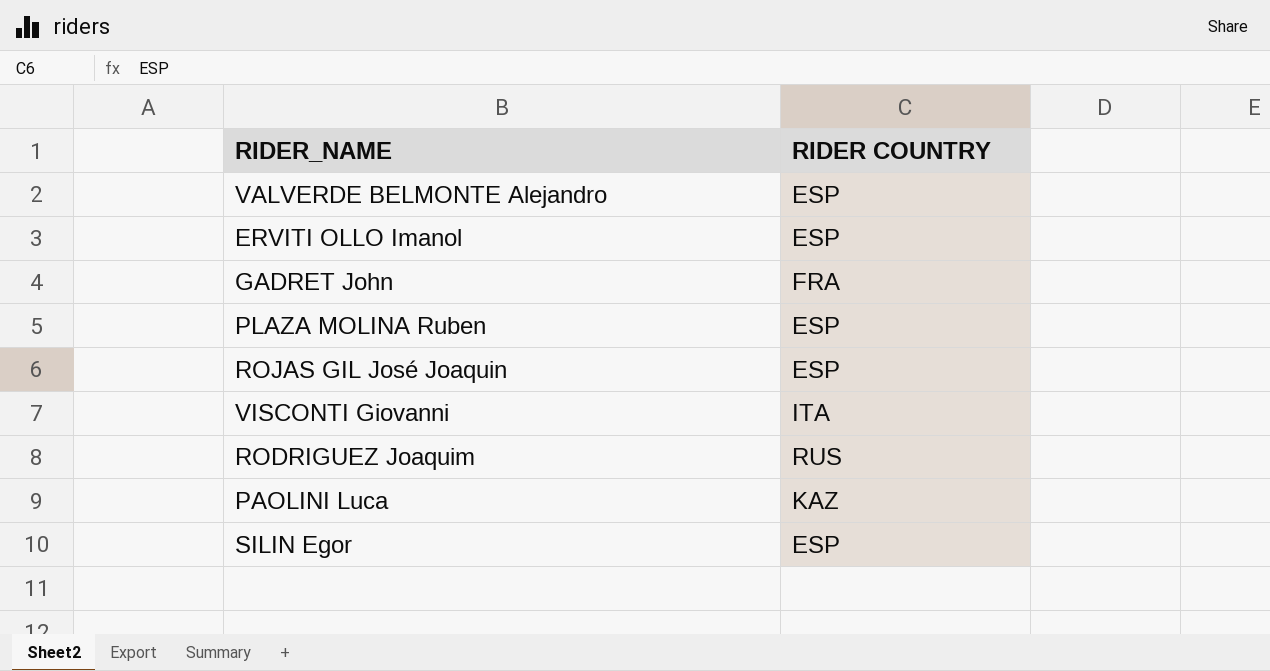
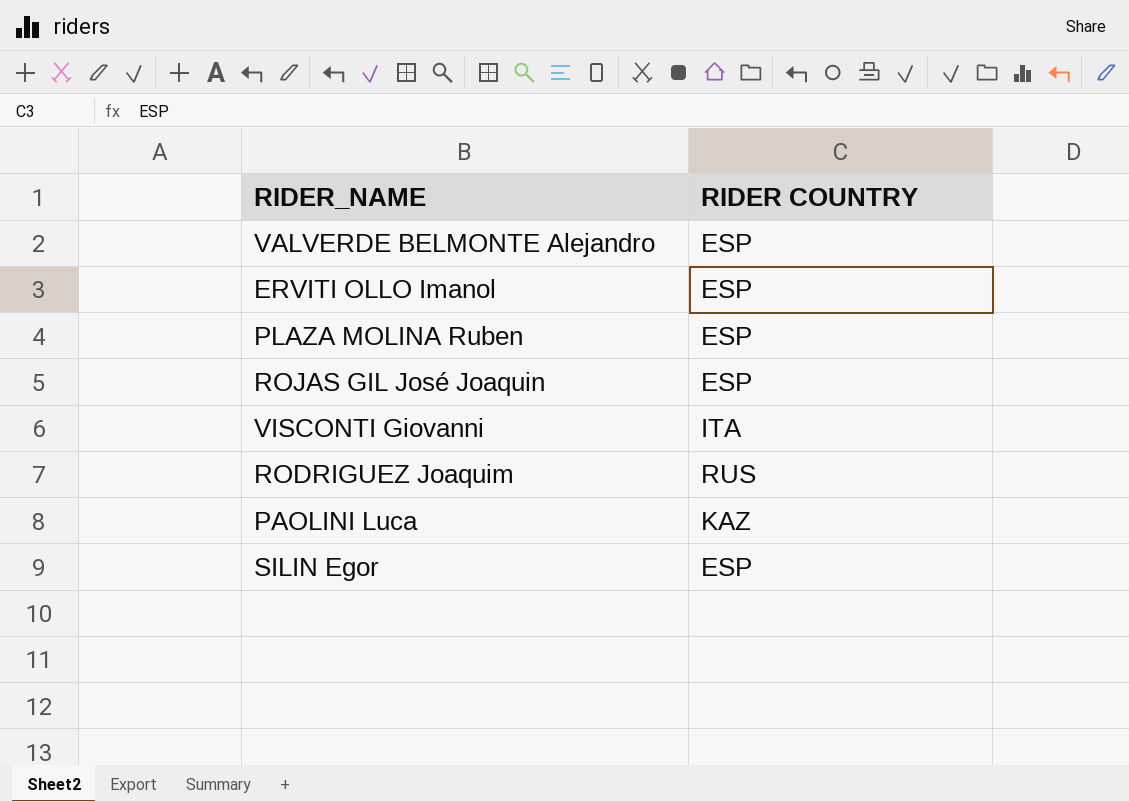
row GADRET John: FRA -> none

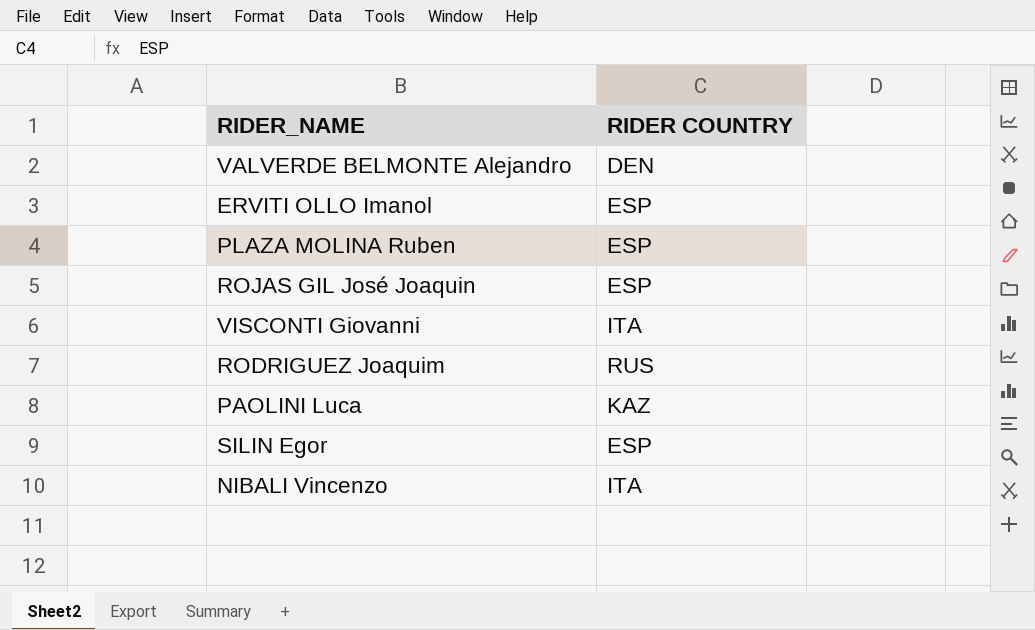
VALVERDE BELMONTE Alejandro | RIDER COUNTRY: ESP -> DEN
row NIBALI Vincenzo: none -> ITA

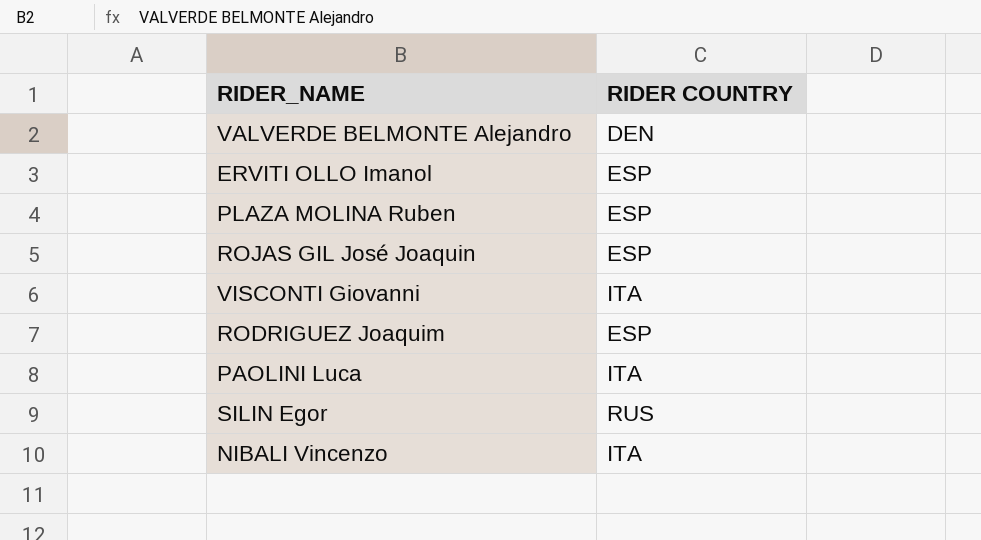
RODRIGUEZ Joaquim | RIDER COUNTRY: RUS -> ESP
PAOLINI Luca | RIDER COUNTRY: KAZ -> ITA
SILIN Egor | RIDER COUNTRY: ESP -> RUS

